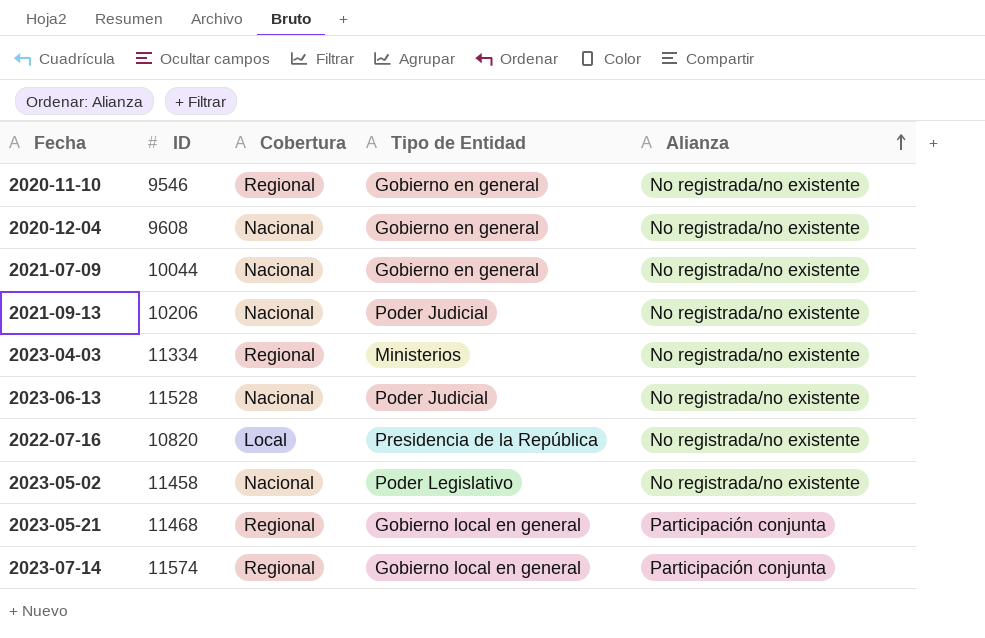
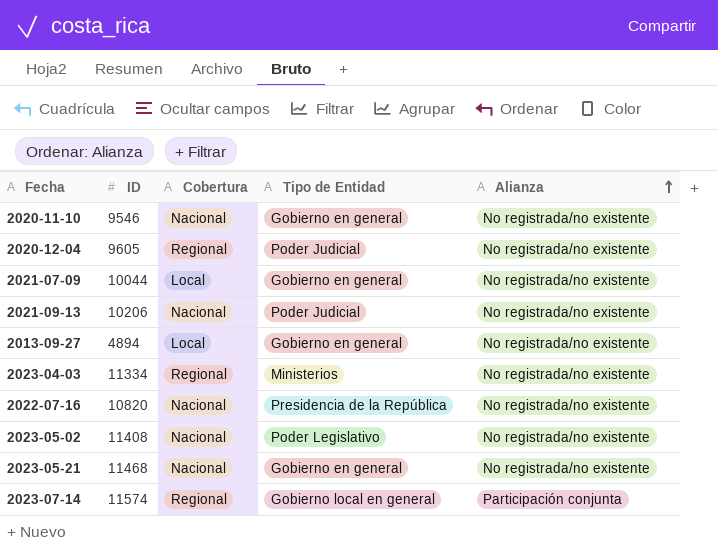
row 2023-06-13: 11528 | Nacional | Poder Judicial | No registrada/no existente -> none
2020-11-10 | Cobertura: Regional -> Nacional
2020-12-04 | ID: 9608 -> 9605
2020-12-04 | Cobertura: Nacional -> Regional
2020-12-04 | Tipo de Entidad: Gobierno en general -> Poder Judicial
2021-07-09 | Cobertura: Nacional -> Local
row 2013-09-27: none -> 4894 | Local | Gobierno en general | No registrada/no existente
2022-07-16 | Cobertura: Local -> Nacional
2023-05-02 | ID: 11458 -> 11408
2023-05-21 | Cobertura: Regional -> Nacional
2023-05-21 | Tipo de Entidad: Gobierno local en general -> Gobierno en general
2023-05-21 | Alianza: Participación conjunta -> No registrada/no existente

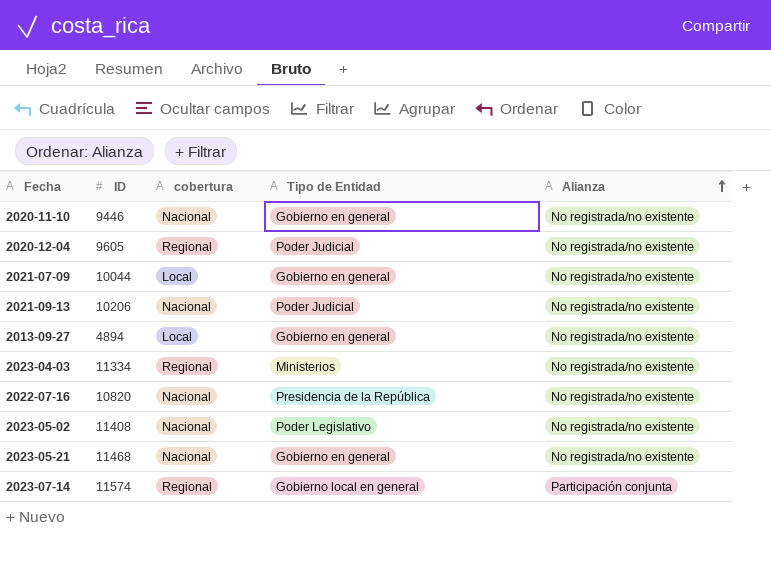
column name: Cobertura -> cobertura
2020-11-10 | ID: 9546 -> 9446

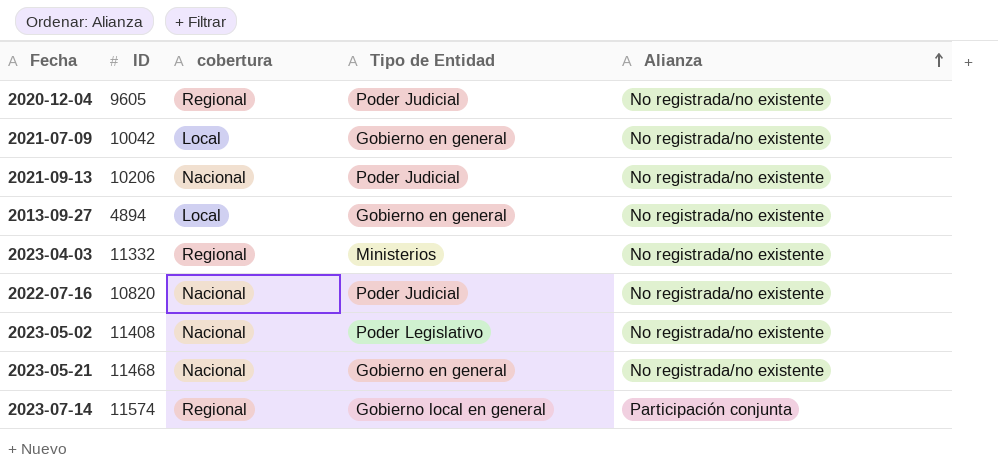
row 2020-11-10: 9446 | Nacional | Gobierno en general | No registrada/no existente -> none
2021-07-09 | ID: 10044 -> 10042
2023-04-03 | ID: 11334 -> 11332
2022-07-16 | Tipo de Entidad: Presidencia de la República -> Poder Judicial

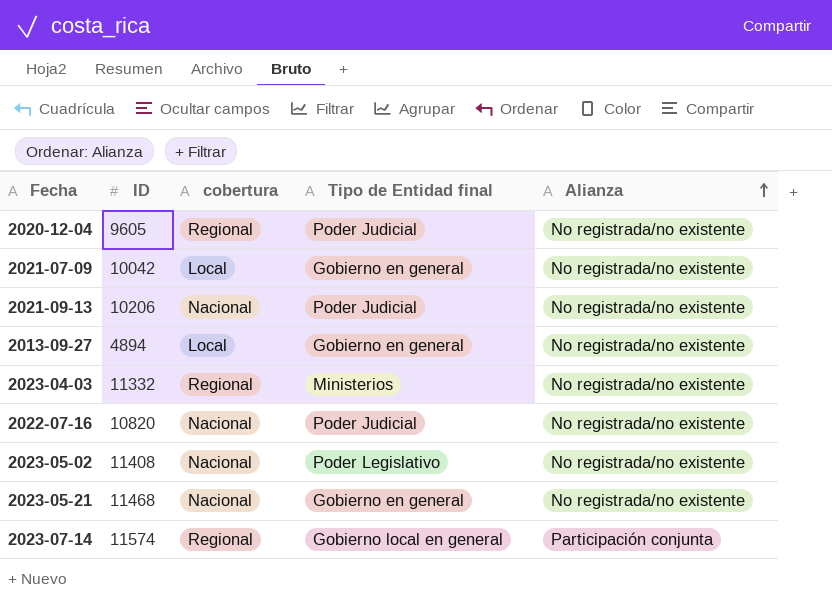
column name: Tipo de Entidad -> Tipo de Entidad final

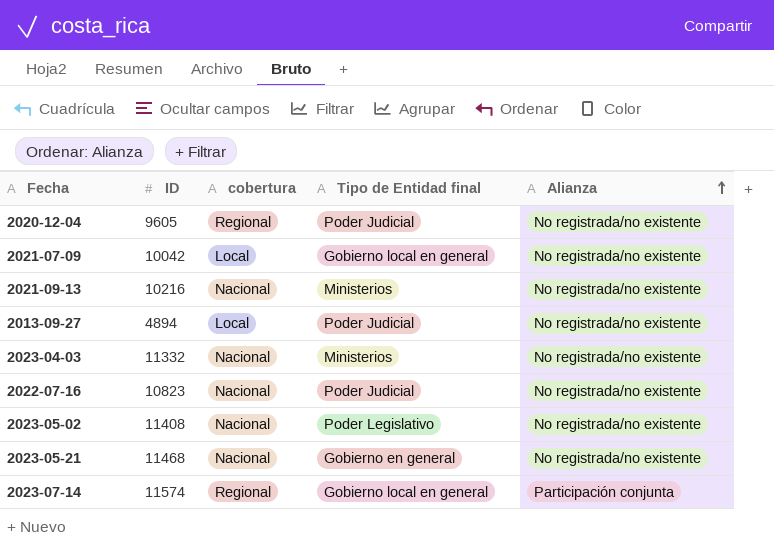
2021-07-09 | Tipo de Entidad final: Gobierno en general -> Gobierno local en general
2021-09-13 | ID: 10206 -> 10216
2021-09-13 | Tipo de Entidad final: Poder Judicial -> Ministerios
2013-09-27 | Tipo de Entidad final: Gobierno en general -> Poder Judicial
2023-04-03 | cobertura: Regional -> Nacional
2022-07-16 | ID: 10820 -> 10823

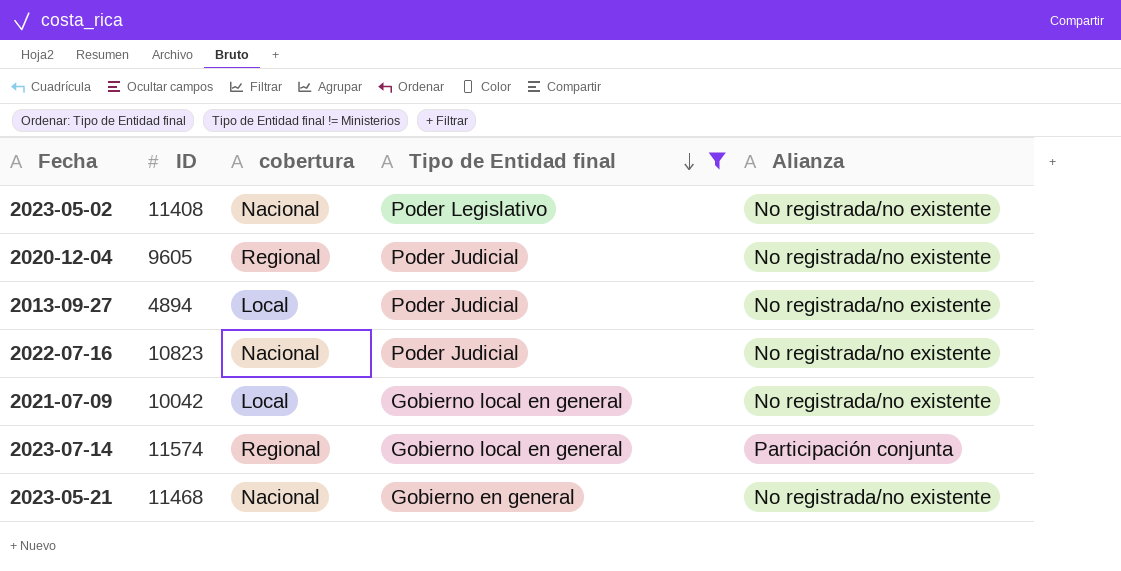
filter: none -> Tipo de Entidad final != Ministerios
row order: Alianza ascending -> Tipo de Entidad final descending

